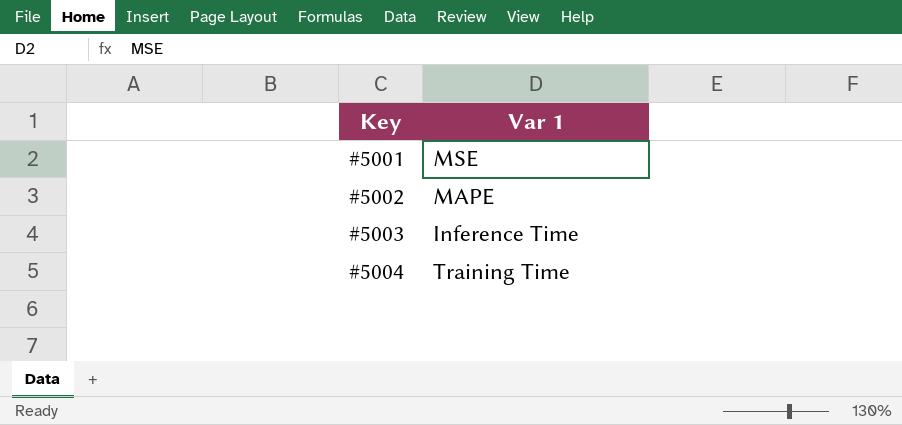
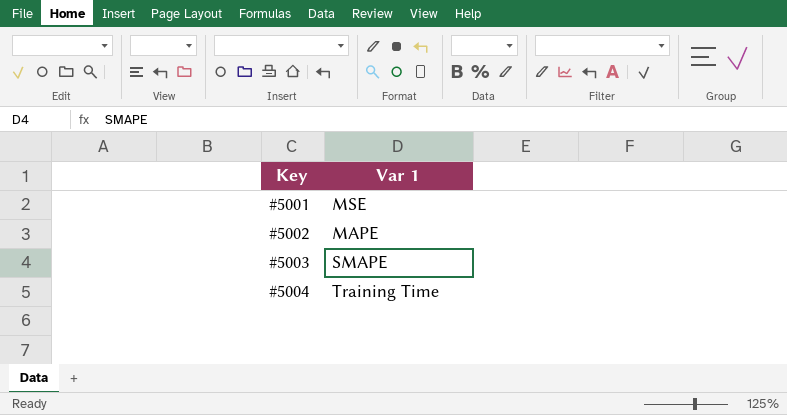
#5003 | Var 1: Inference Time -> SMAPE

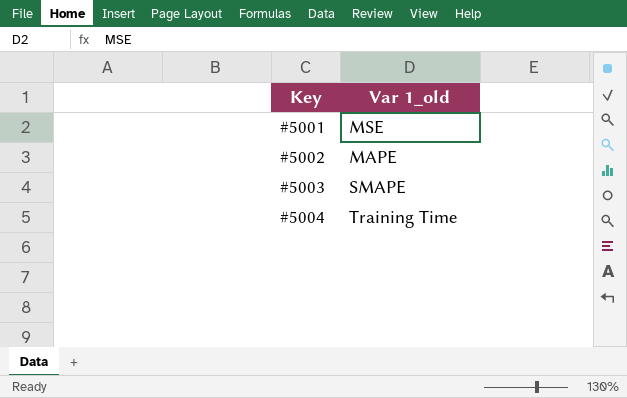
column name: Var 1 -> Var 1_old

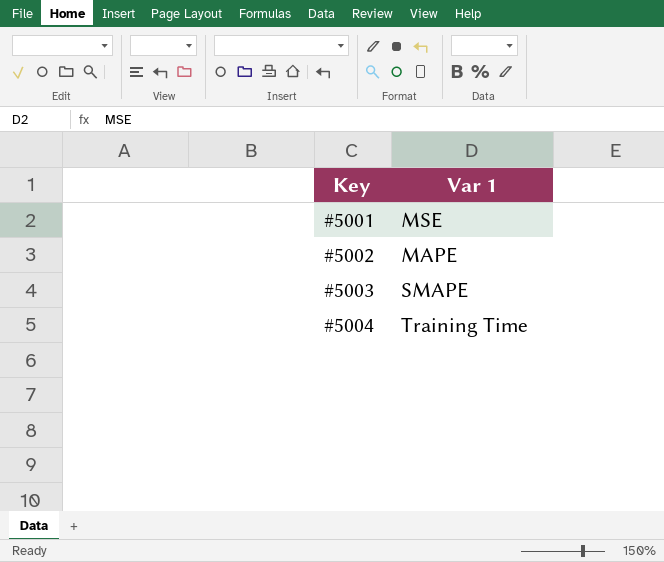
column name: Var 1_old -> Var 1

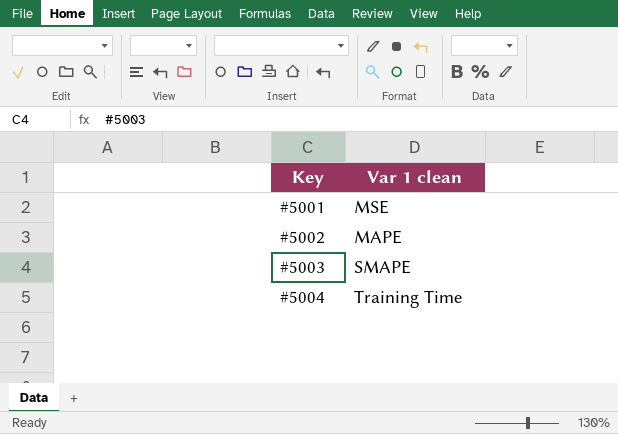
column name: Var 1 -> Var 1 clean

